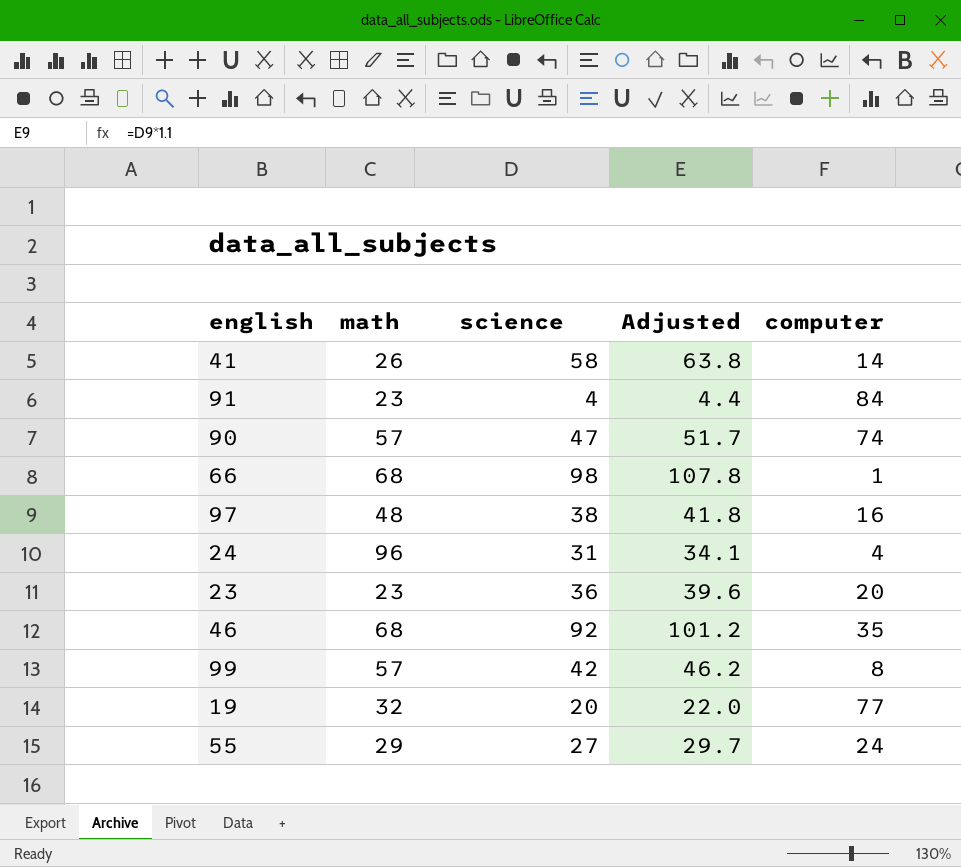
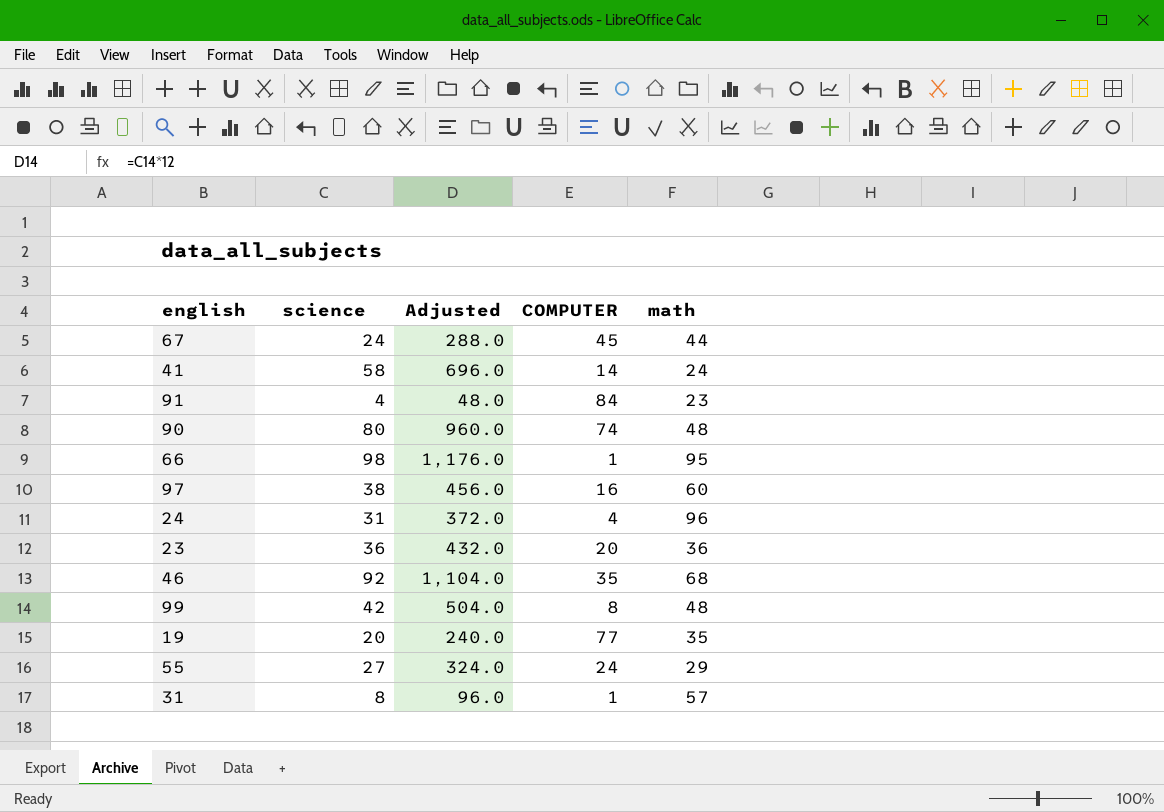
column Adjusted | formula: [science] * 1.1 -> [science] * 12
column name: computer -> COMPUTER
column math | position: 2 -> 5
row 67: none -> 24 | 288.0 | 45 | 44
41 | math: 26 -> 24
90 | science: 47 -> 80
90 | math: 57 -> 48
66 | math: 68 -> 95
97 | math: 48 -> 60
23 | math: 23 -> 36
99 | math: 57 -> 48
19 | math: 32 -> 35
row 31: none -> 8 | 96.0 | 1 | 57

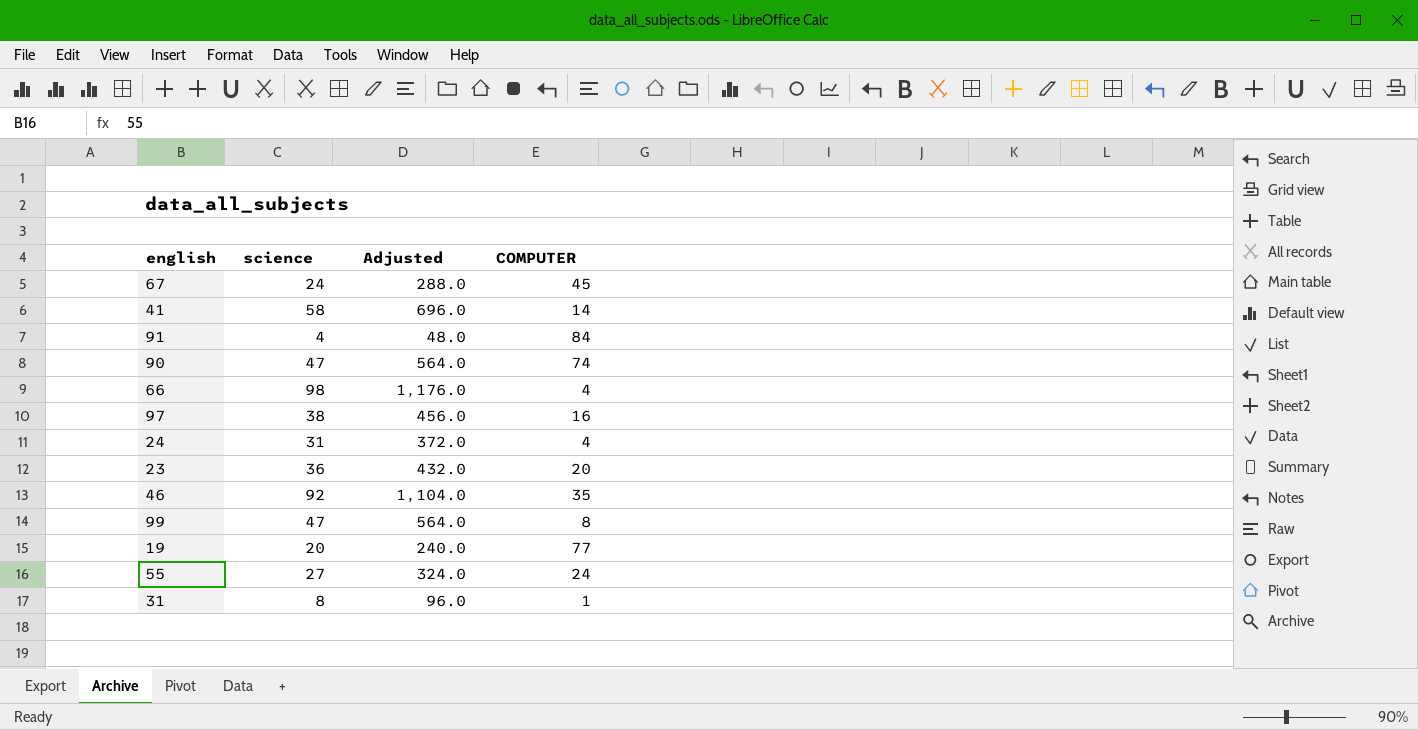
column math | position: 5 -> none
90 | science: 80 -> 47
90 | Adjusted: 960.0 -> 564.0
66 | COMPUTER: 1 -> 4
99 | science: 42 -> 47
99 | Adjusted: 504.0 -> 564.0

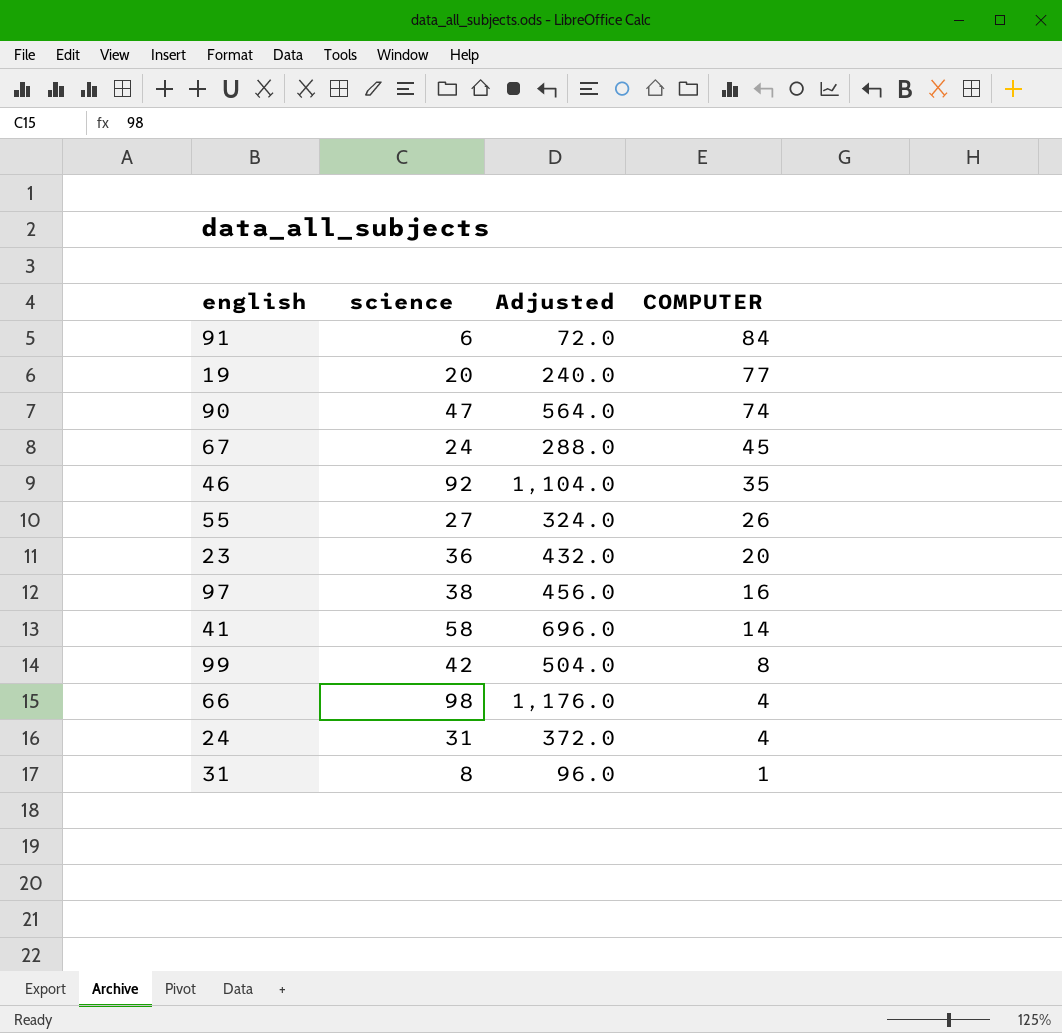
row order: none -> COMPUTER descending
91 | science: 4 -> 6
91 | Adjusted: 48.0 -> 72.0
55 | COMPUTER: 24 -> 26
99 | science: 47 -> 42
99 | Adjusted: 564.0 -> 504.0

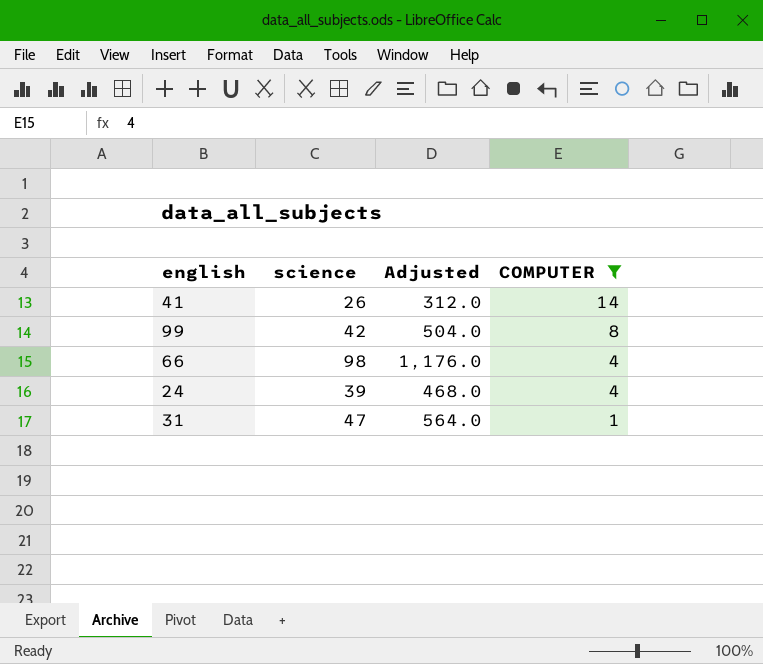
filter: none -> COMPUTER <= 14
41 | science: 58 -> 26
41 | Adjusted: 696.0 -> 312.0
24 | science: 31 -> 39
24 | Adjusted: 372.0 -> 468.0
31 | science: 8 -> 47
31 | Adjusted: 96.0 -> 564.0

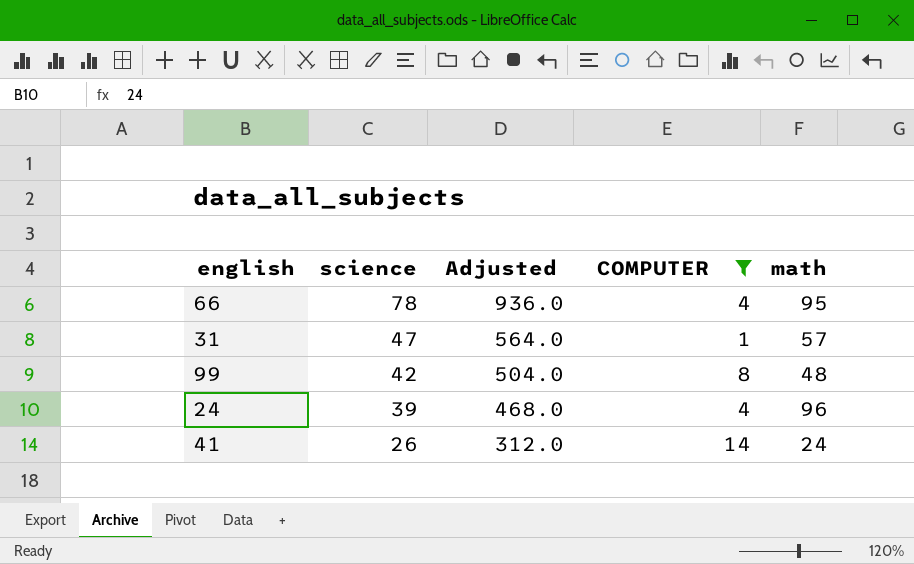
row order: COMPUTER descending -> science descending
column math | position: none -> 5
66 | science: 98 -> 78
66 | Adjusted: 1,176.0 -> 936.0

